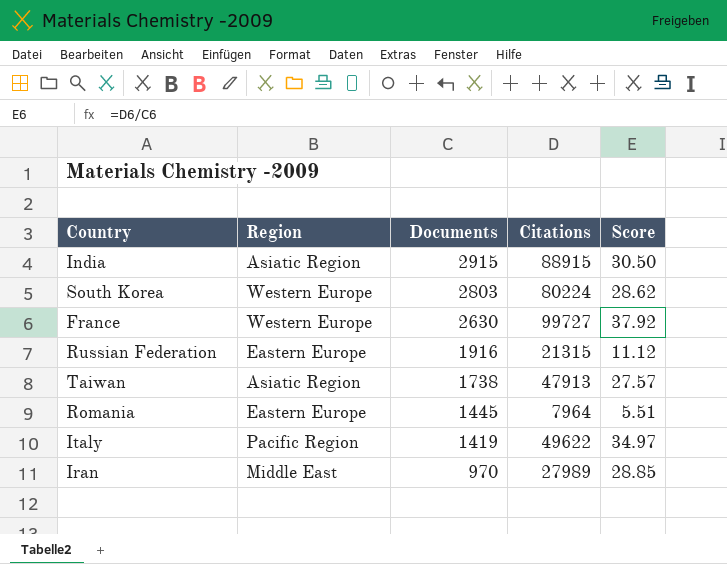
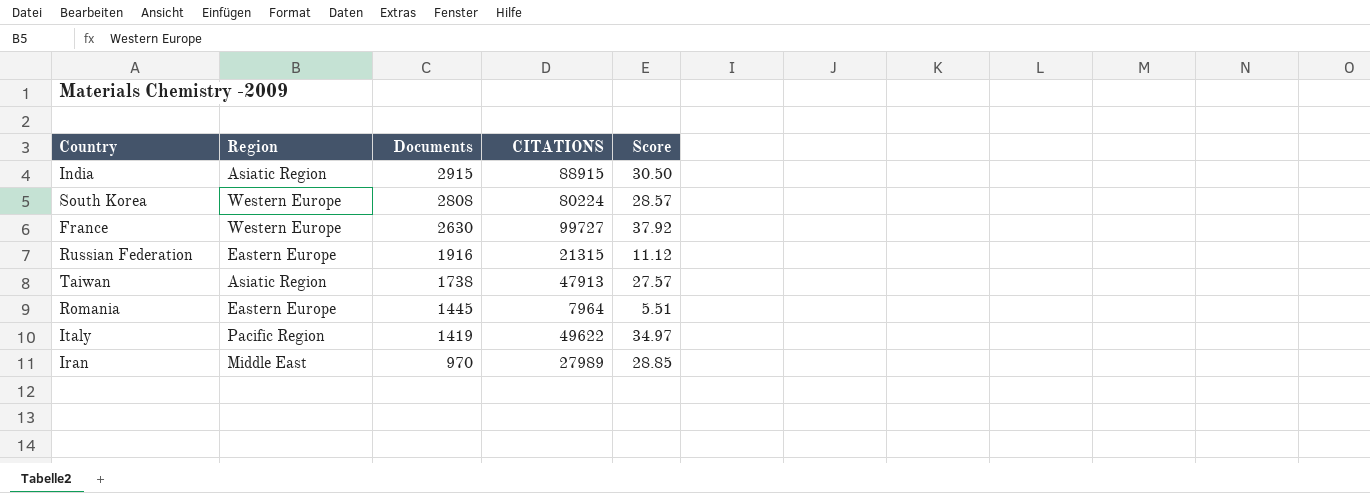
column name: Citations -> CITATIONS
South Korea | Documents: 2803 -> 2808
South Korea | Score: 28.62 -> 28.57

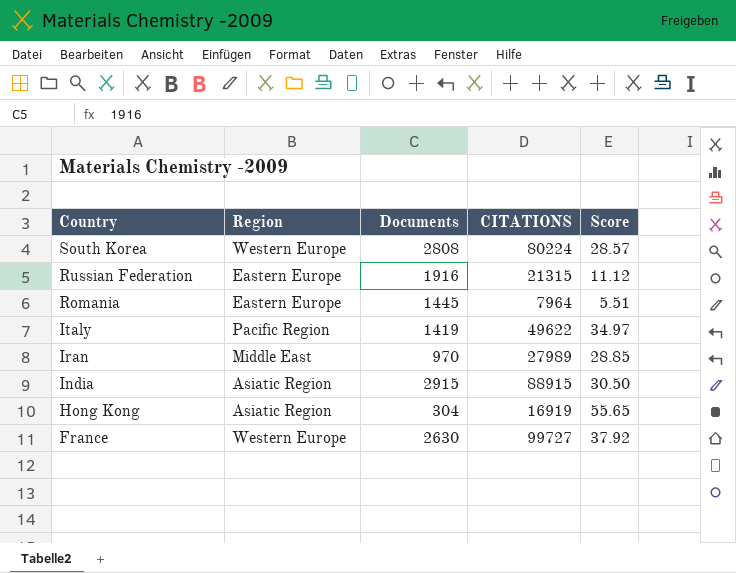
row order: Documents descending -> Country descending
row Taiwan: Asiatic Region | 1738 | 47913 | 27.57 -> none
row Hong Kong: none -> Asiatic Region | 304 | 16919 | 55.65

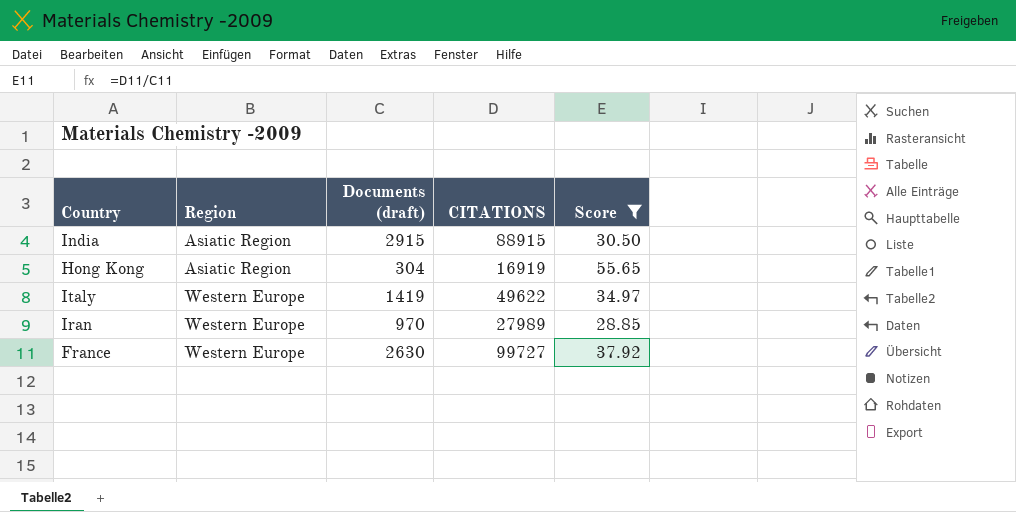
filter: none -> Score >= 28.85
row order: Country descending -> Region ascending
column name: Documents -> Documents (draft)
Italy | Region: Pacific Region -> Western Europe
Iran | Region: Middle East -> Western Europe

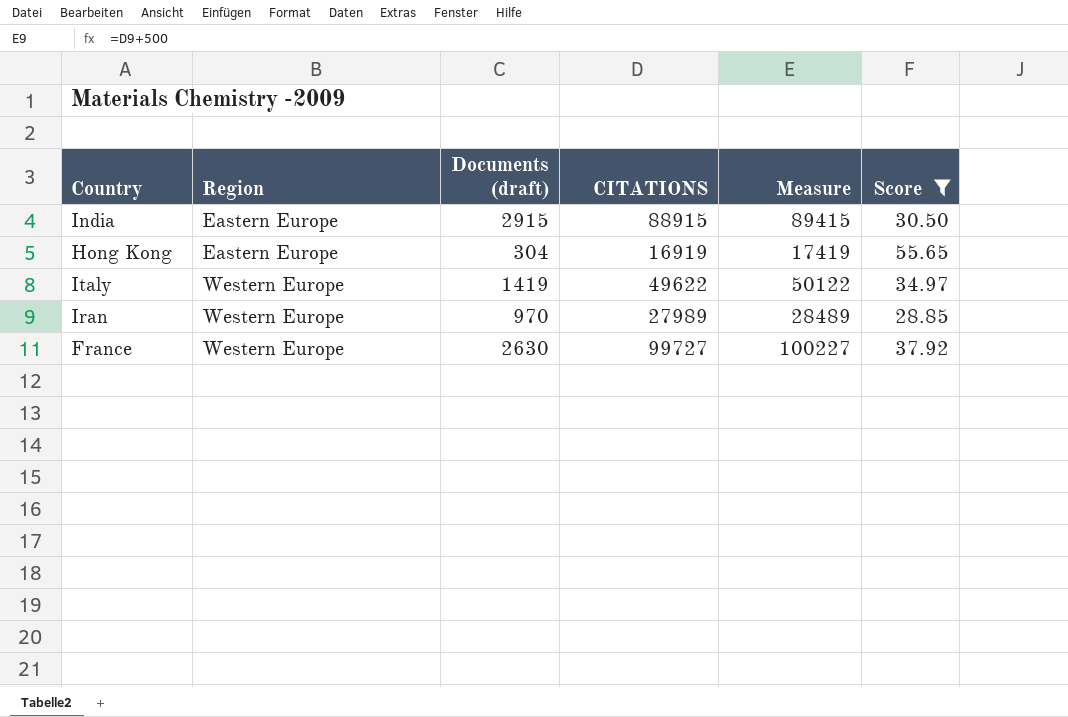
column Measure | formula: none -> [CITATIONS] + 500
India | Region: Asiatic Region -> Eastern Europe
Hong Kong | Region: Asiatic Region -> Eastern Europe

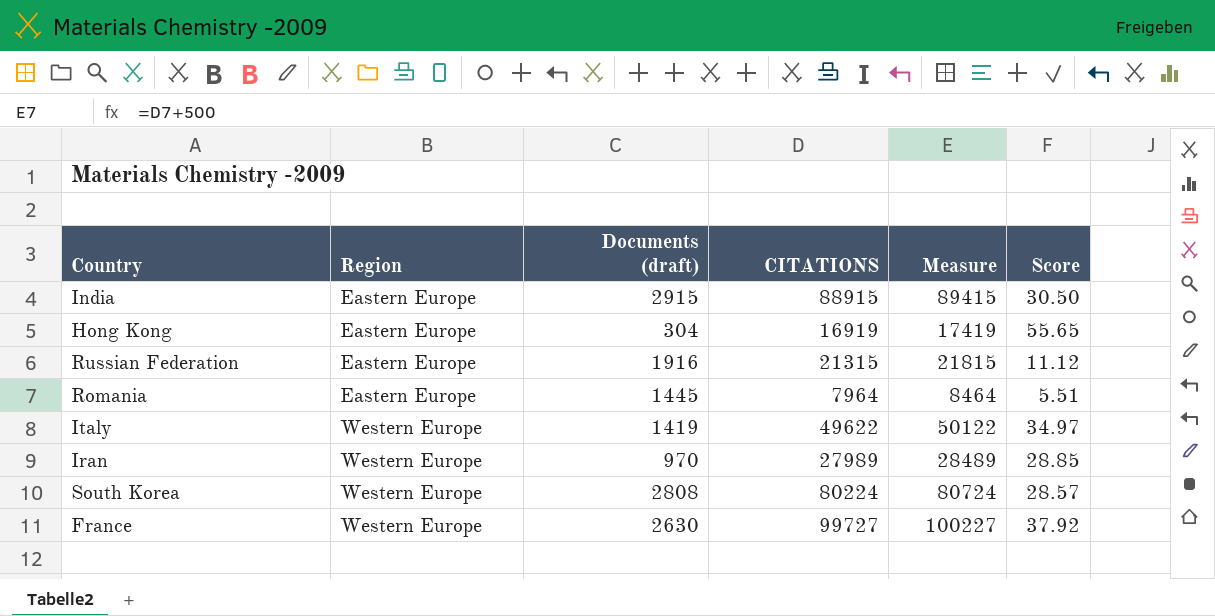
filter: Score >= 28.85 -> none

